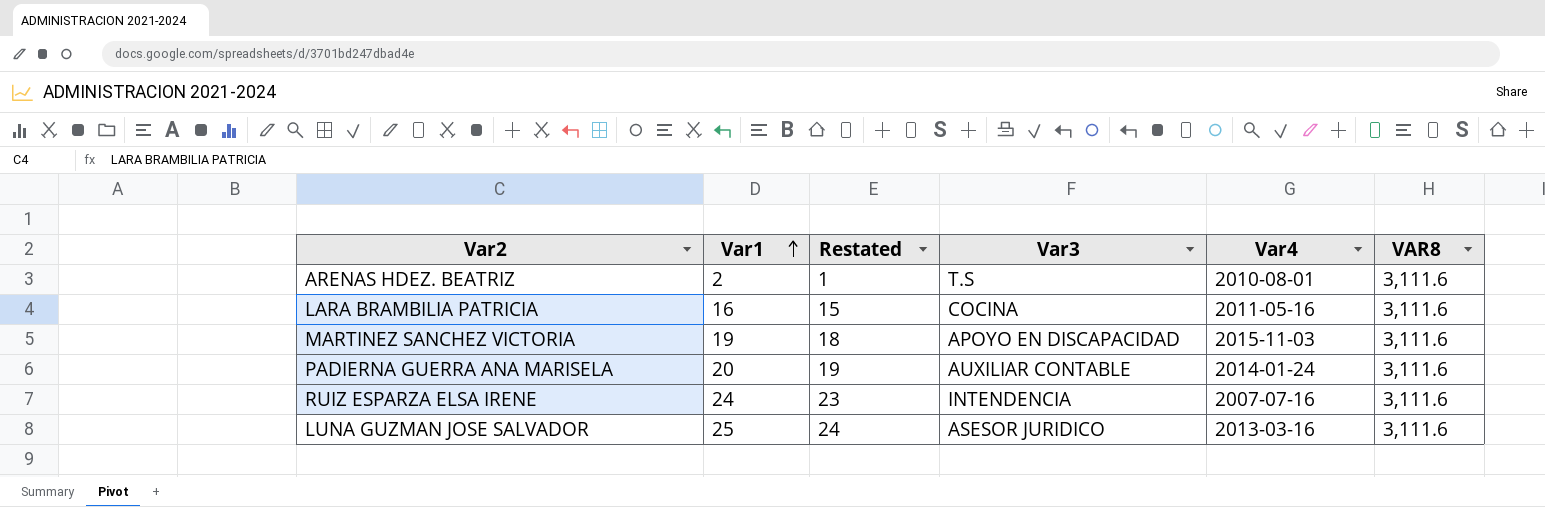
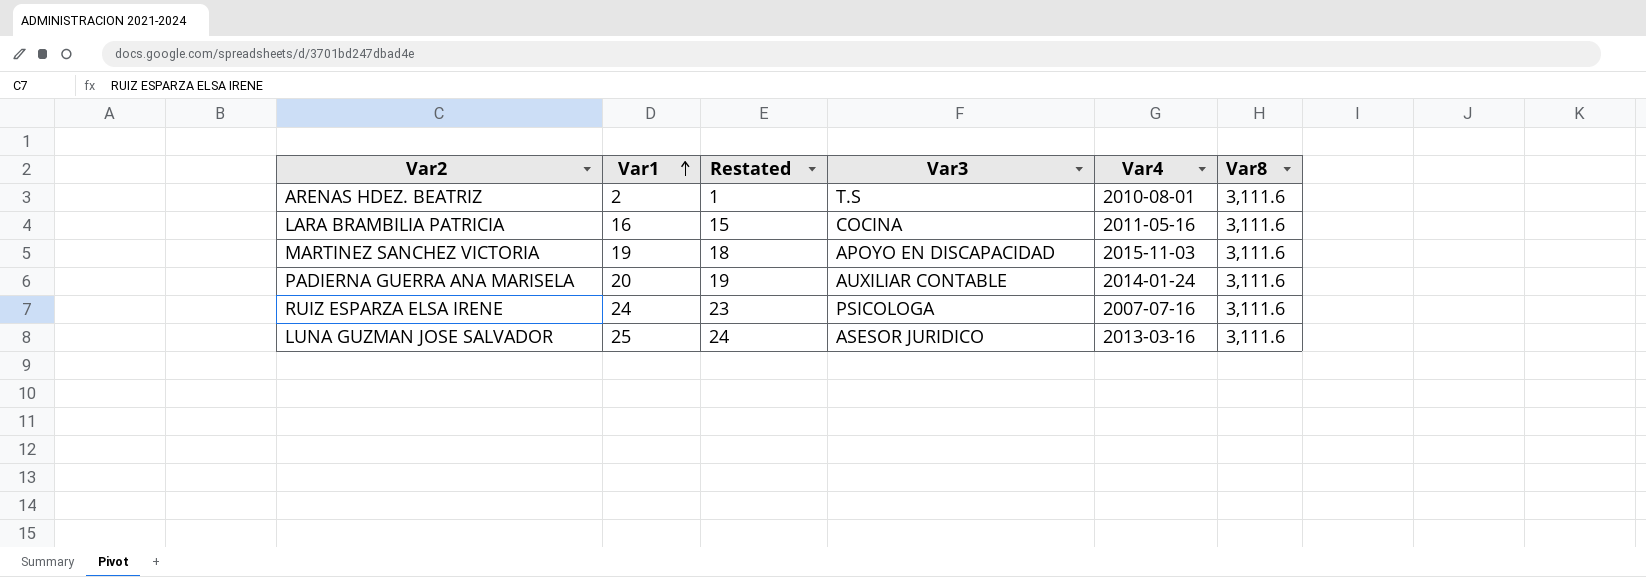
column name: VAR8 -> Var8
RUIZ ESPARZA ELSA IRENE | Var3: INTENDENCIA -> PSICOLOGA

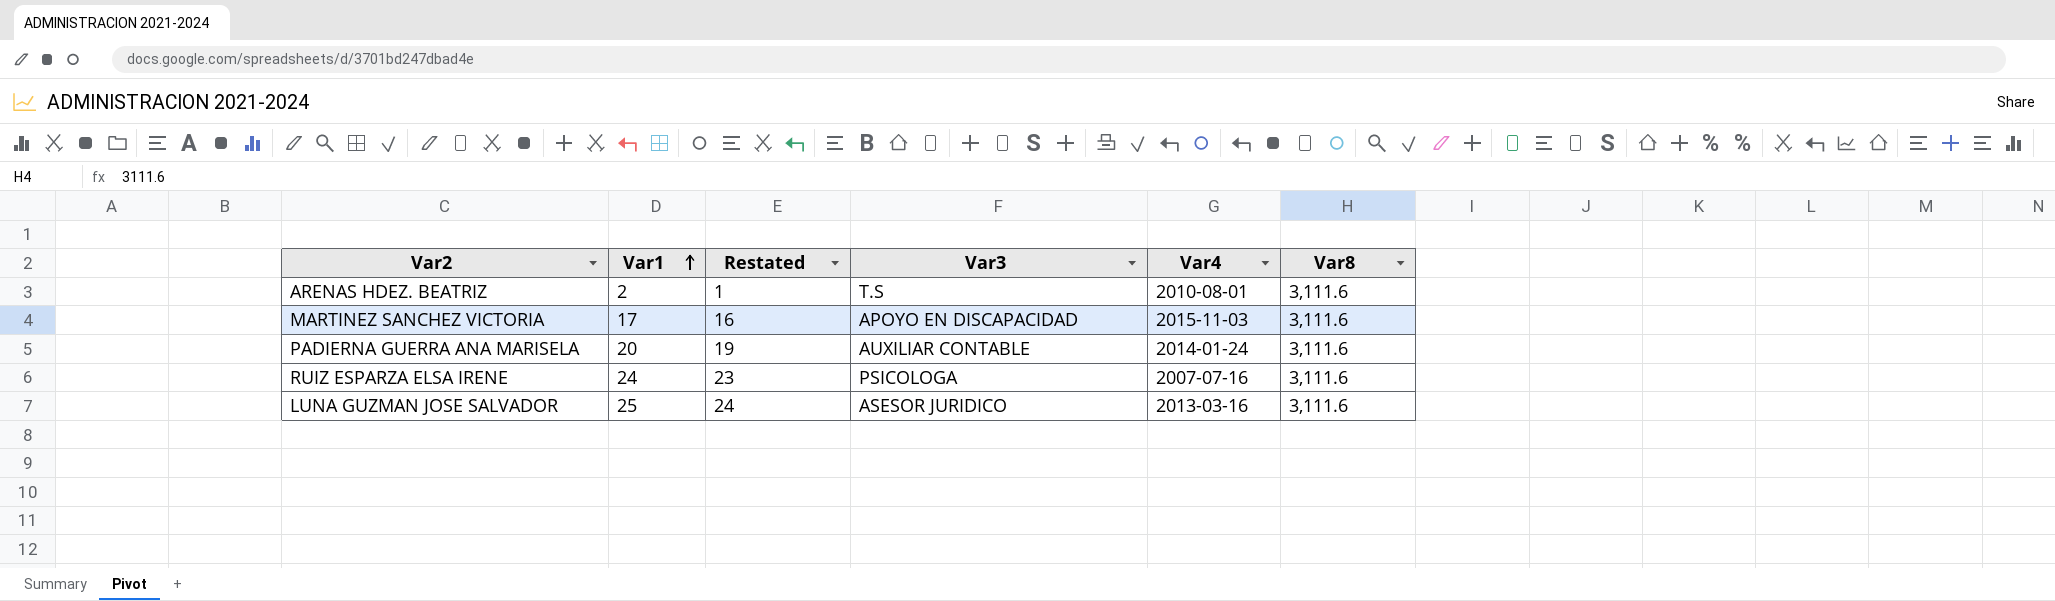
row LARA BRAMBILIA PATRICIA: 16 | 15 | COCINA | 2011-05-16 | 3,111.6 -> none
MARTINEZ SANCHEZ VICTORIA | Var1: 19 -> 17
MARTINEZ SANCHEZ VICTORIA | Restated: 18 -> 16

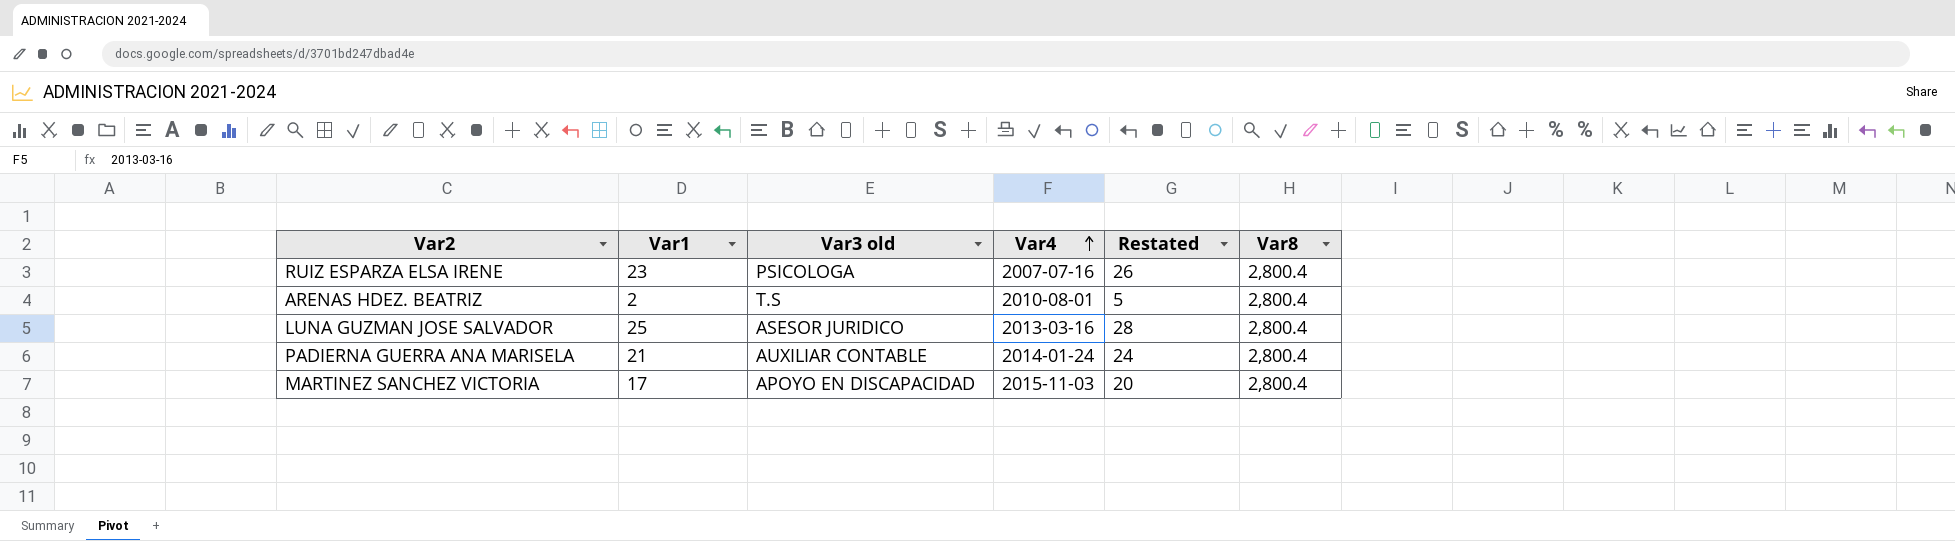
row order: Var1 ascending -> Var4 ascending
column name: Var3 -> Var3 old
column Restated | formula: [Var1] - 1 -> [Var1] + 3
column Restated | position: 3 -> 5
RUIZ ESPARZA ELSA IRENE | Var1: 24 -> 23
RUIZ ESPARZA ELSA IRENE | Var8: 3,111.6 -> 2,800.4
ARENAS HDEZ. BEATRIZ | Var8: 3,111.6 -> 2,800.4
LUNA GUZMAN JOSE SALVADOR | Var8: 3,111.6 -> 2,800.4
PADIERNA GUERRA ANA MARISELA | Var1: 20 -> 21
PADIERNA GUERRA ANA MARISELA | Var8: 3,111.6 -> 2,800.4
MARTINEZ SANCHEZ VICTORIA | Var8: 3,111.6 -> 2,800.4

